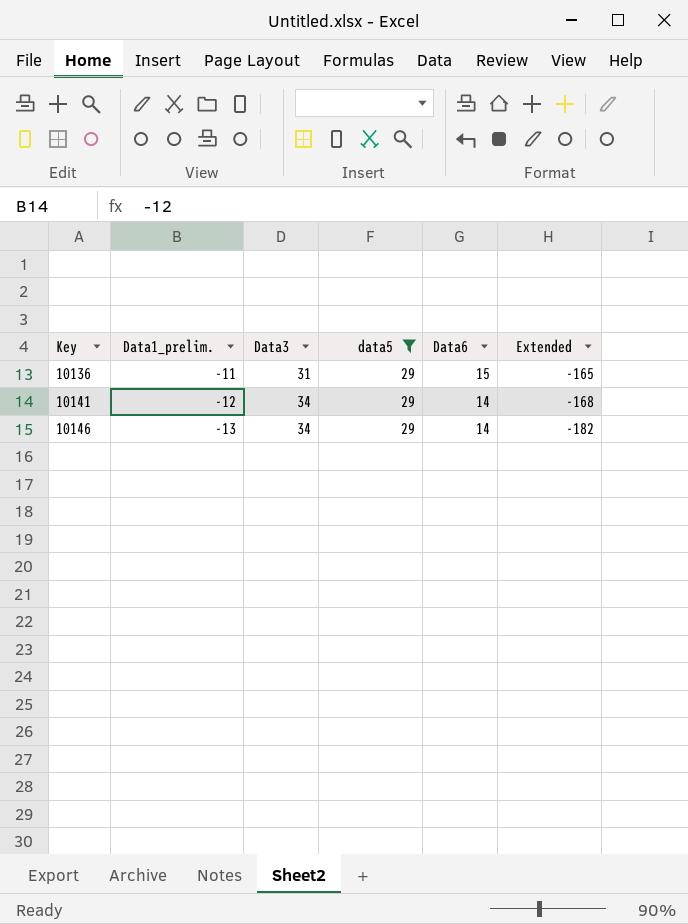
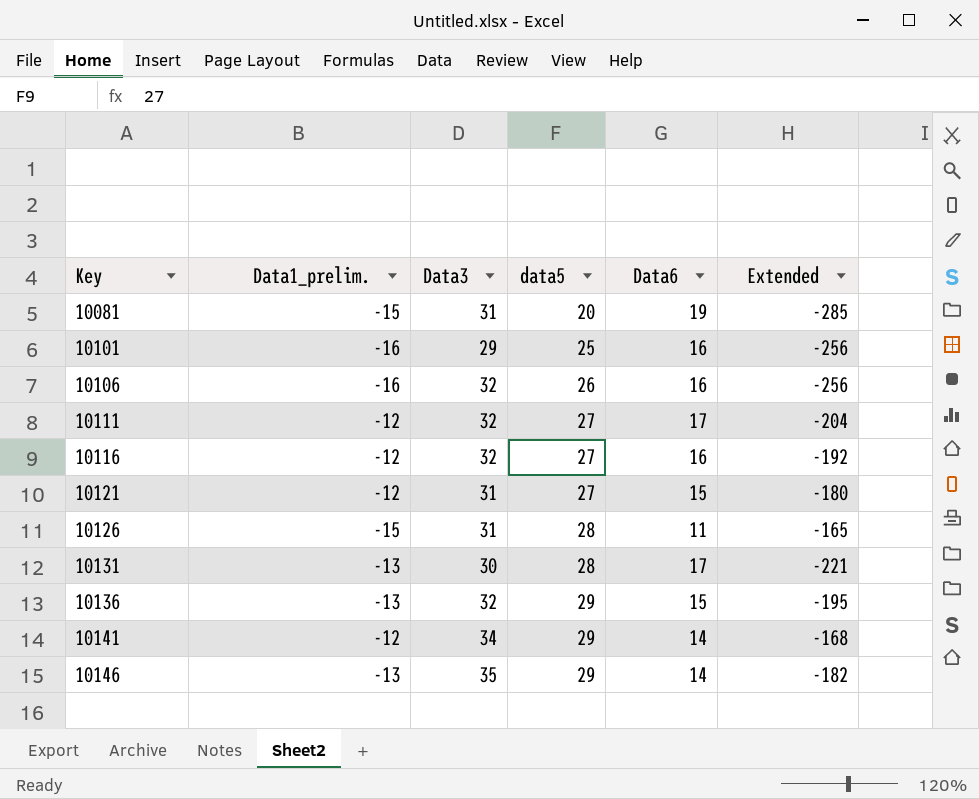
filter: data5 = 29 -> none
10136 | Data1_prelim.: -11 -> -13
10136 | Data3: 31 -> 32
10136 | Extended: -165 -> -195
10146 | Data3: 34 -> 35

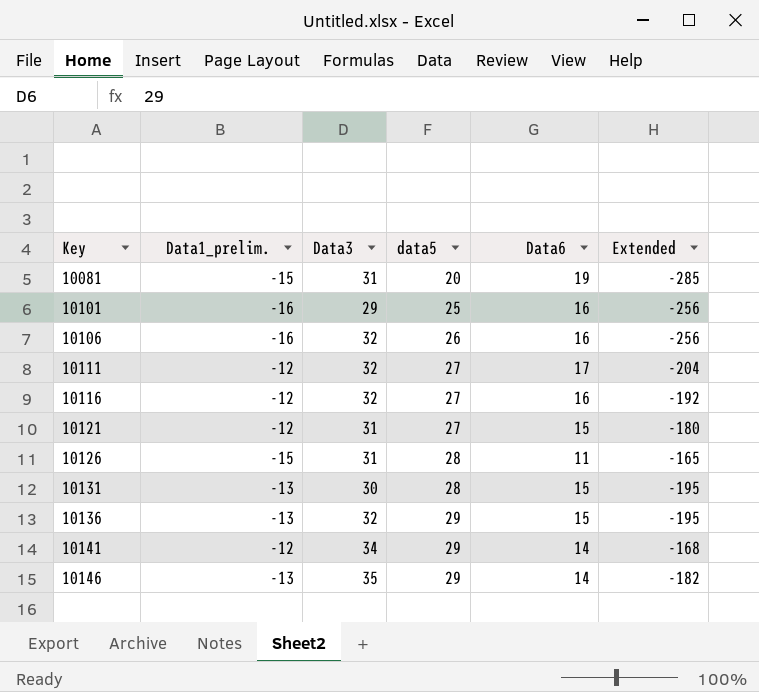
10131 | Data6: 17 -> 15
10131 | Extended: -221 -> -195

